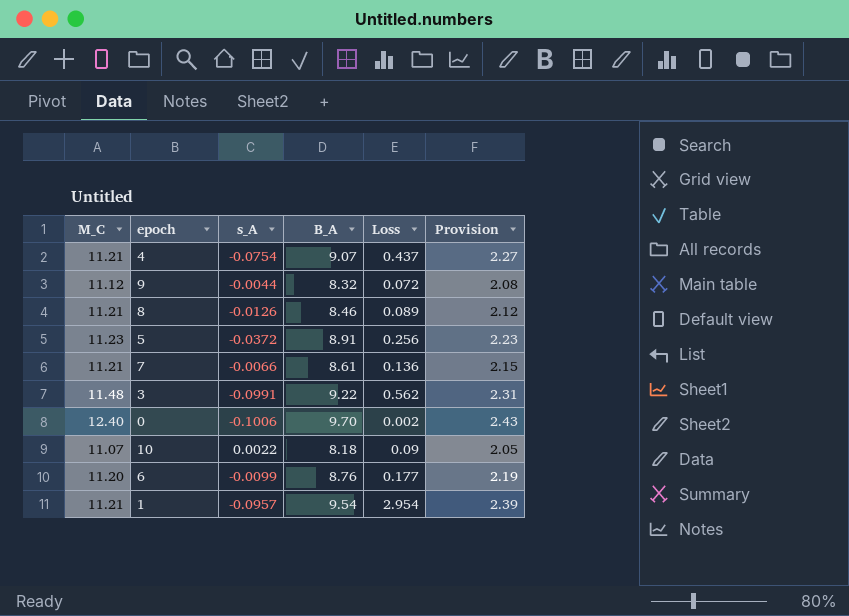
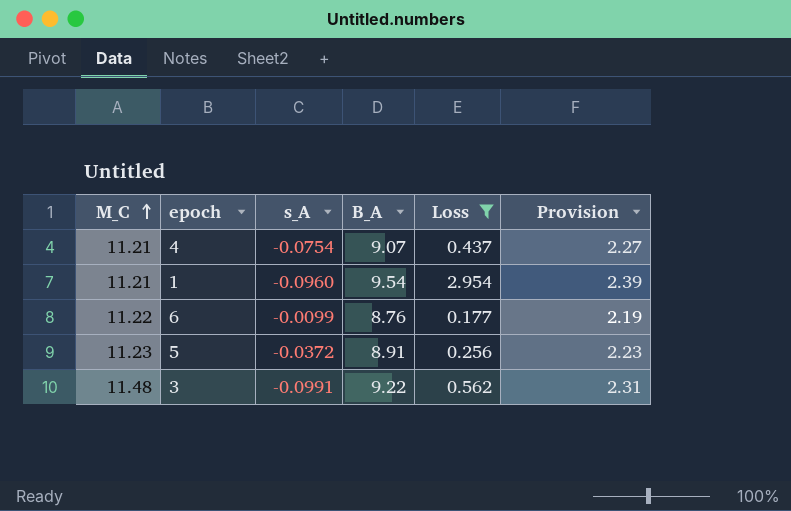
filter: none -> Loss >= 0.177
row order: none -> M_C ascending
1 | s_A: -0.0957 -> -0.0960
6 | M_C: 11.20 -> 11.22

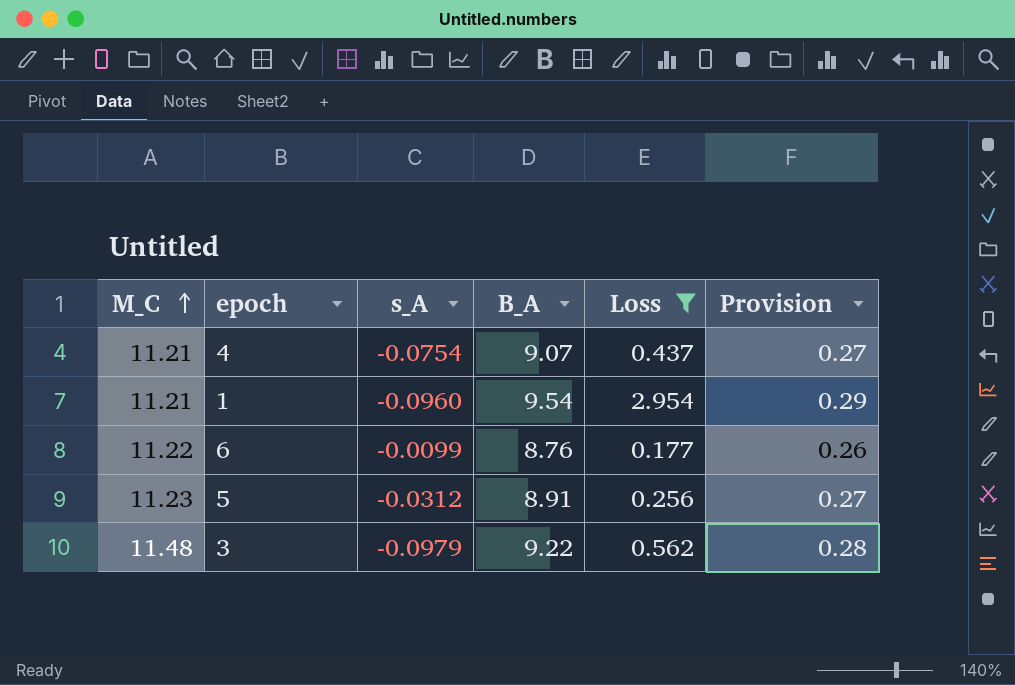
column Provision | formula: [B_A] * 0.25 -> [B_A] * 0.03
5 | s_A: -0.0372 -> -0.0312
3 | s_A: -0.0991 -> -0.0979

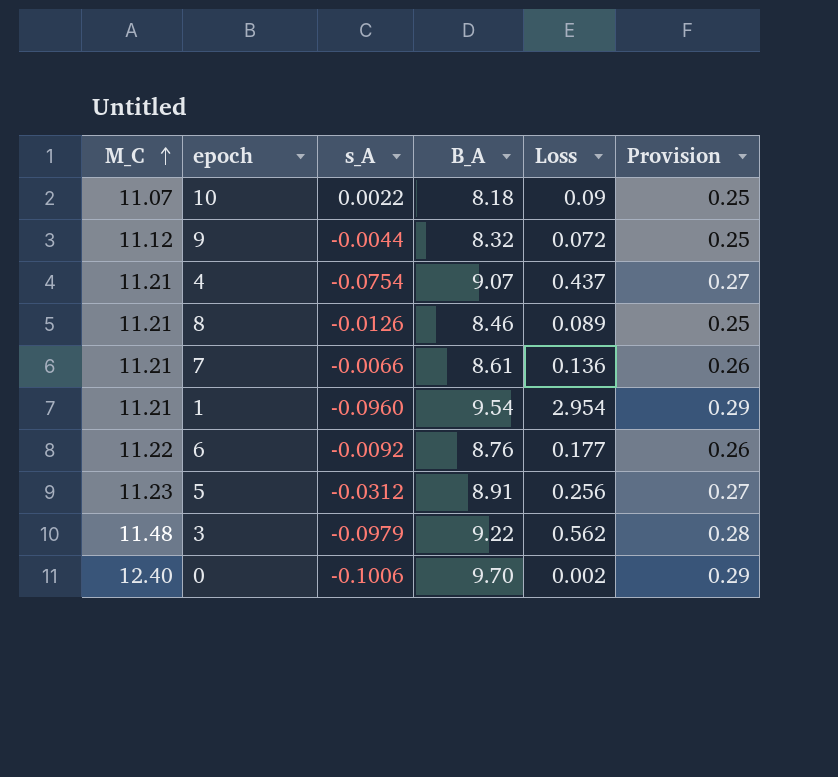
filter: Loss >= 0.177 -> none
6 | s_A: -0.0099 -> -0.0092

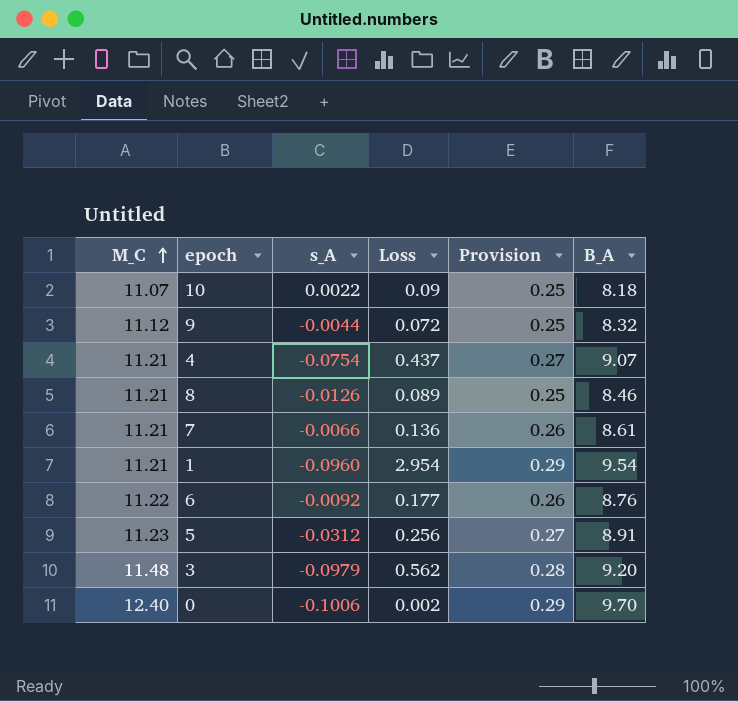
column B_A | position: 4 -> 6
3 | B_A: 9.22 -> 9.20

